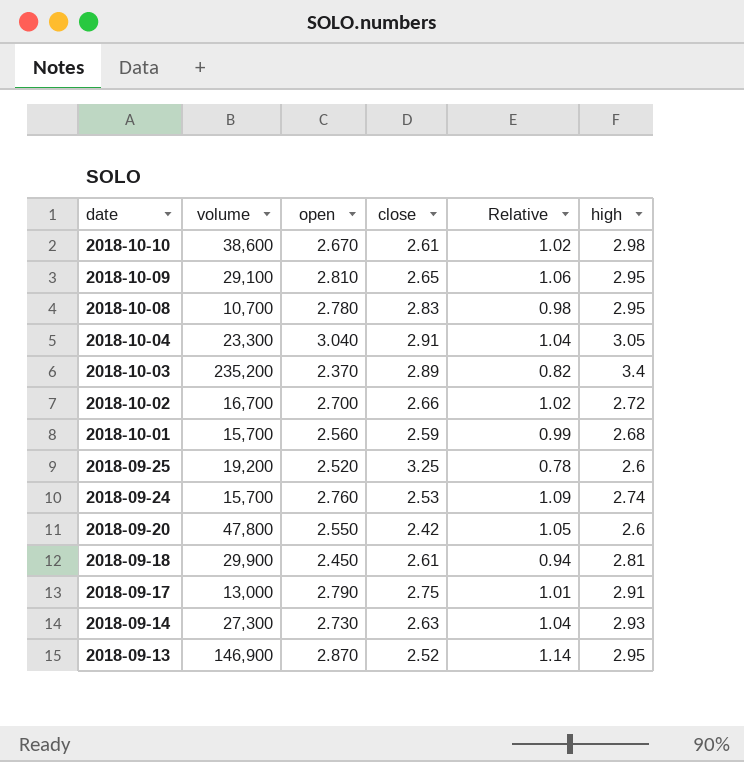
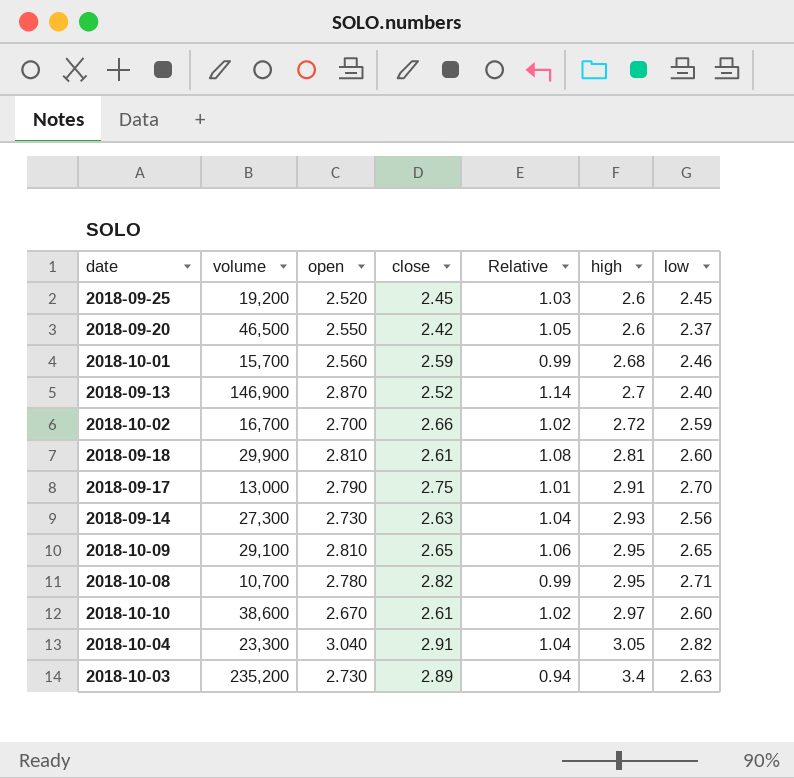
row order: date descending -> high ascending
column low | position: none -> 7
row 2018-09-24: 15,700 | 2.760 | 2.53 | 1.09 | 2.74 -> none
2018-09-25 | close: 3.25 -> 2.45
2018-09-25 | Relative: 0.78 -> 1.03
2018-09-20 | volume: 47,800 -> 46,500
2018-09-13 | high: 2.95 -> 2.7
2018-09-18 | open: 2.450 -> 2.810
2018-09-18 | Relative: 0.94 -> 1.08
2018-10-08 | close: 2.83 -> 2.82
2018-10-08 | Relative: 0.98 -> 0.99
2018-10-10 | high: 2.98 -> 2.97
2018-10-03 | open: 2.370 -> 2.730
2018-10-03 | Relative: 0.82 -> 0.94

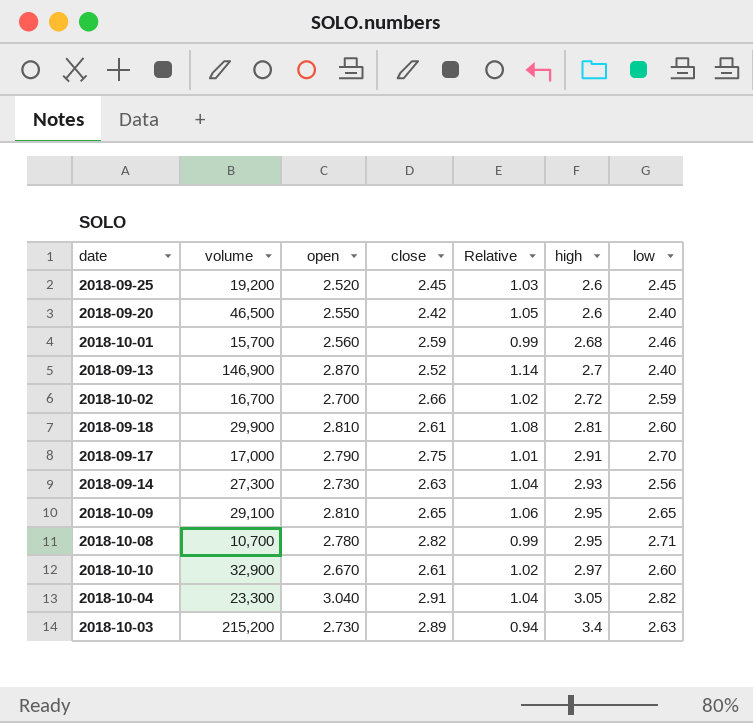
2018-09-20 | low: 2.37 -> 2.40
2018-09-17 | volume: 13,000 -> 17,000
2018-10-10 | volume: 38,600 -> 32,900
2018-10-03 | volume: 235,200 -> 215,200

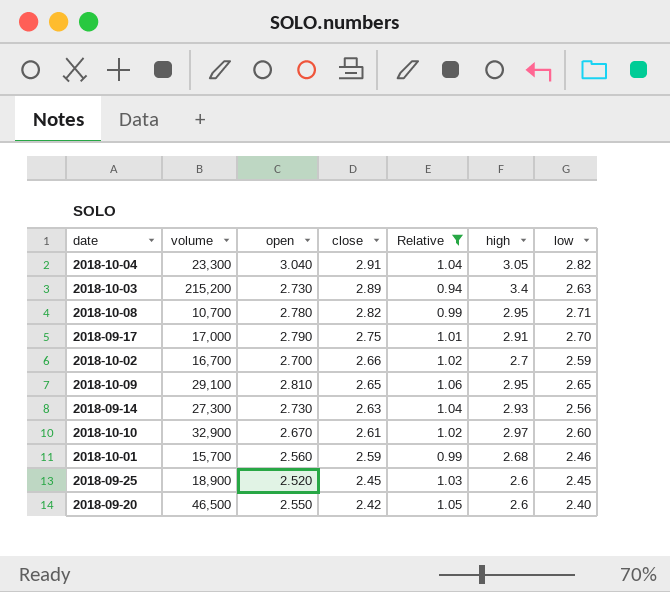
filter: none -> Relative <= 1.06
row order: high ascending -> close descending
2018-10-02 | high: 2.72 -> 2.7
2018-09-25 | volume: 19,200 -> 18,900

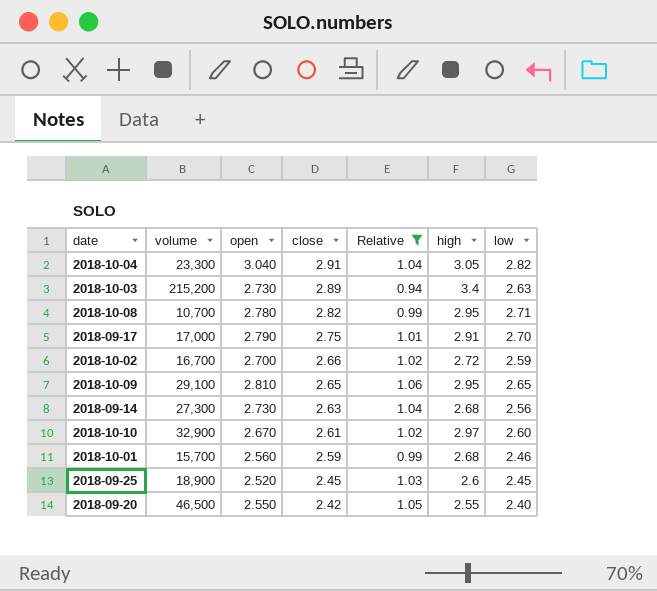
2018-10-02 | high: 2.7 -> 2.72
2018-09-14 | high: 2.93 -> 2.68
2018-09-20 | high: 2.6 -> 2.55

